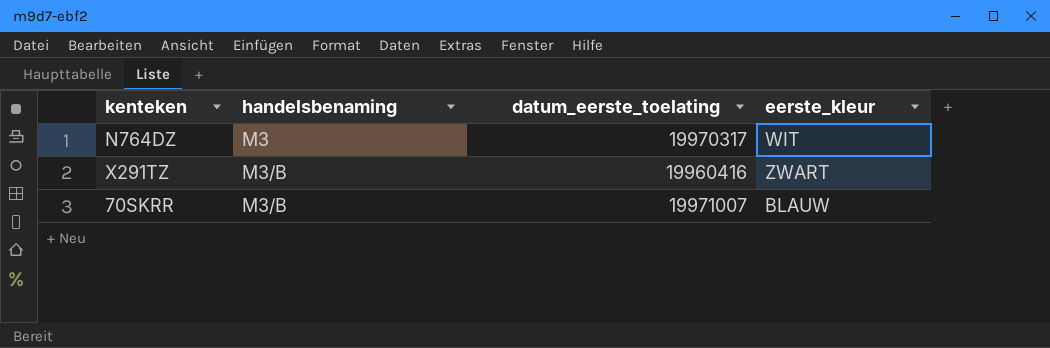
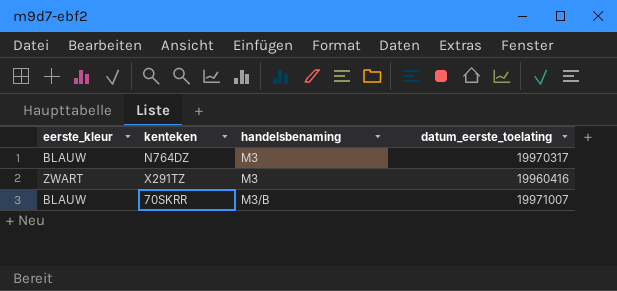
column eerste_kleur | position: 4 -> 1
N764DZ | eerste_kleur: WIT -> BLAUW
X291TZ | handelsbenaming: M3/B -> M3

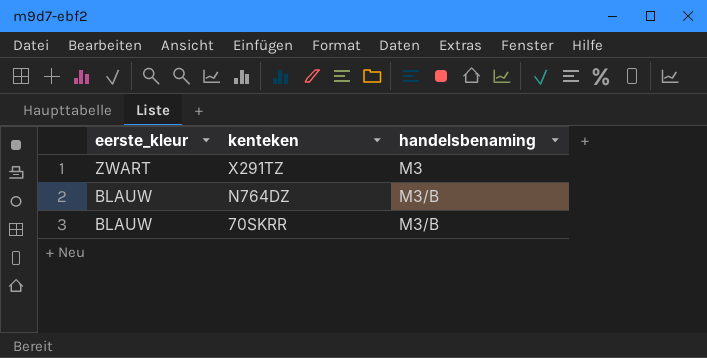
row order: handelsbenaming ascending -> eerste_kleur descending
column datum_eerste_toelating | position: 4 -> none
N764DZ | handelsbenaming: M3 -> M3/B

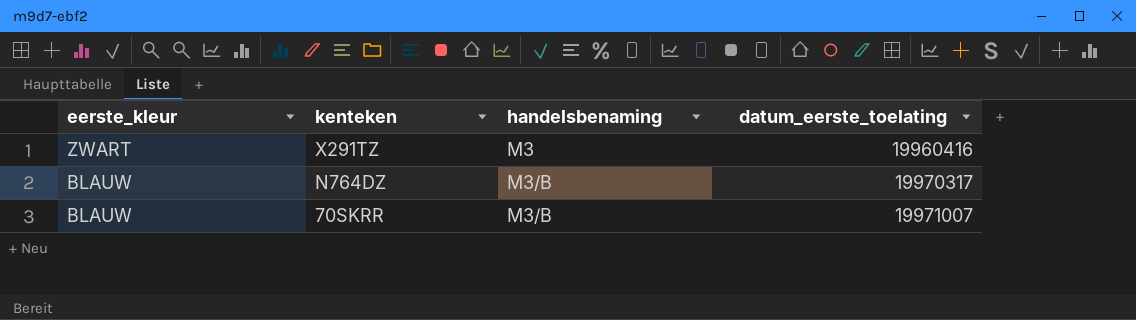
column datum_eerste_toelating | position: none -> 4

